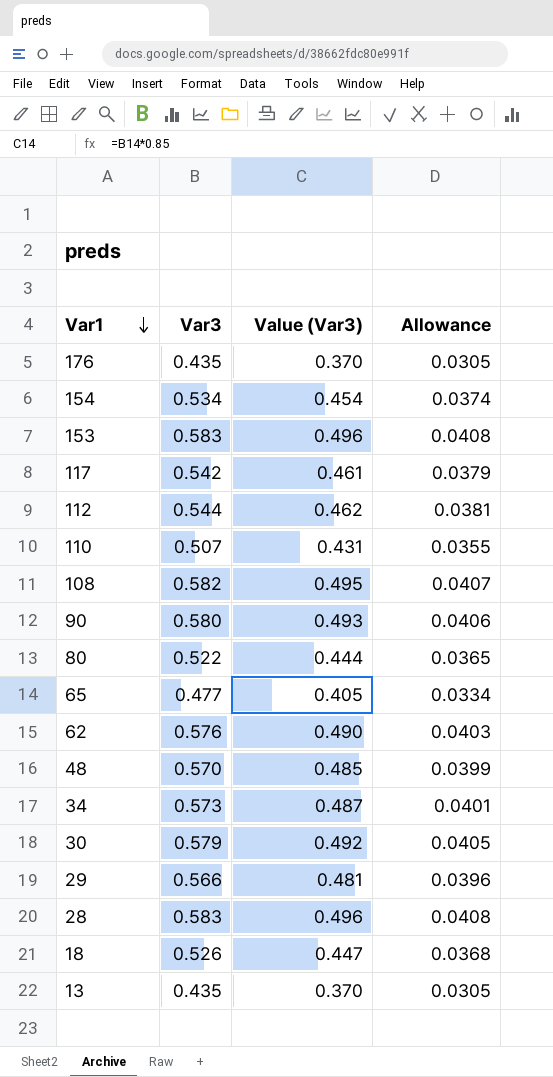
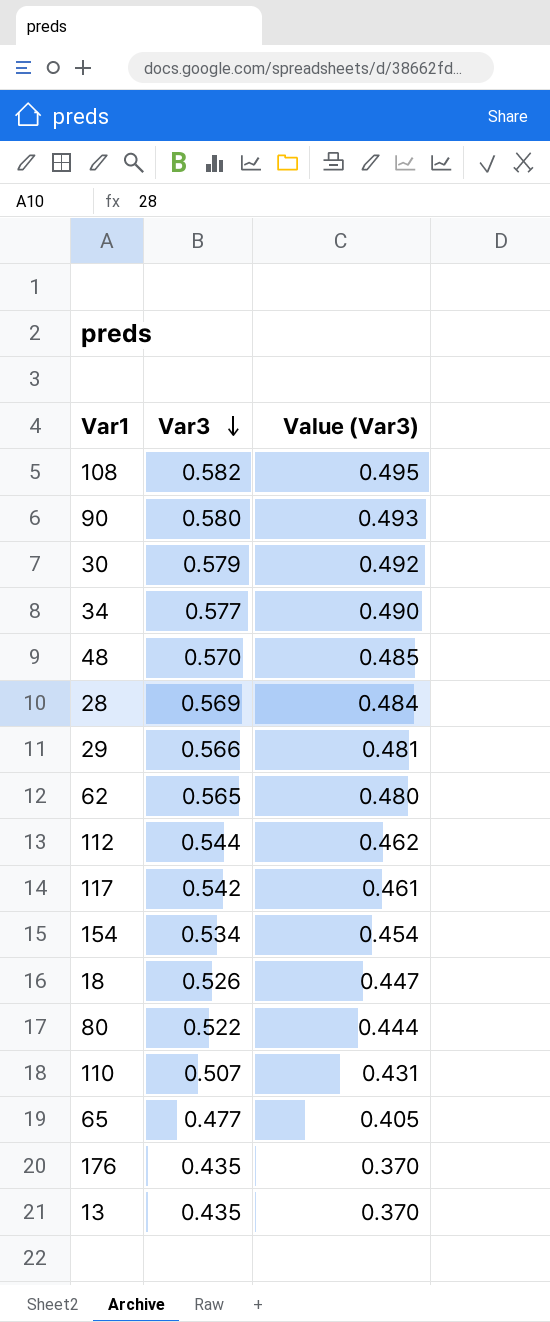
row order: Var1 descending -> Var3 descending
column Allowance | formula: [Var3] * 0.07 -> none
row 153: 0.583 | 0.496 | 0.0408 -> none
34 | Var3: 0.573 -> 0.577
34 | Value (Var3): 0.487 -> 0.490
28 | Var3: 0.583 -> 0.569
28 | Value (Var3): 0.496 -> 0.484
62 | Var3: 0.576 -> 0.565
62 | Value (Var3): 0.490 -> 0.480

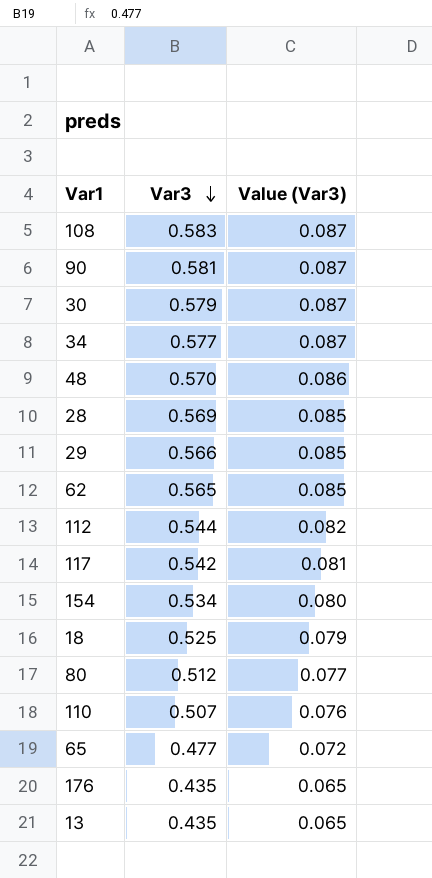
column Value (Var3) | formula: [Var3] * 0.85 -> [Var3] * 0.15
108 | Var3: 0.582 -> 0.583
90 | Var3: 0.580 -> 0.581
18 | Var3: 0.526 -> 0.525
80 | Var3: 0.522 -> 0.512

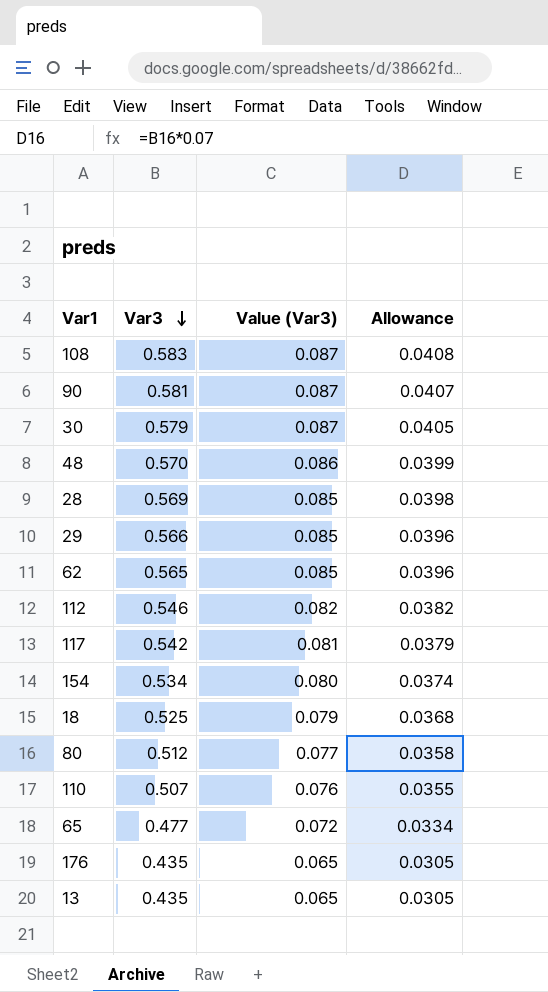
column Allowance | formula: none -> [Var3] * 0.07
row 34: 0.577 | 0.087 -> none
112 | Var3: 0.544 -> 0.546

